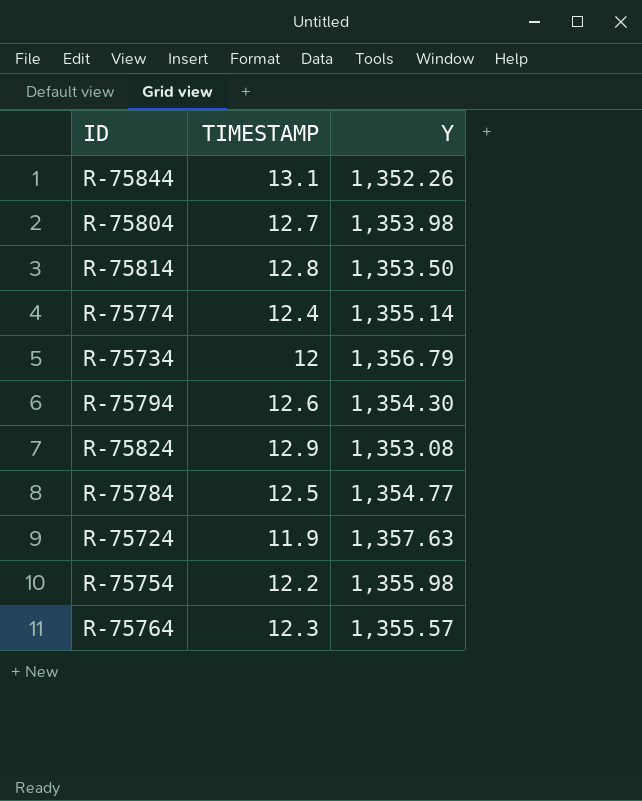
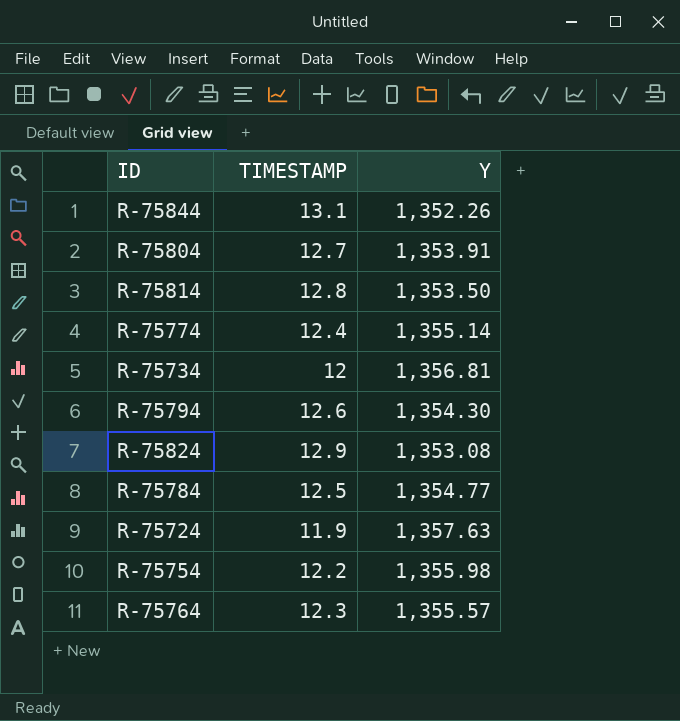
R-75804 | Y: 1,353.98 -> 1,353.91
R-75734 | Y: 1,356.79 -> 1,356.81

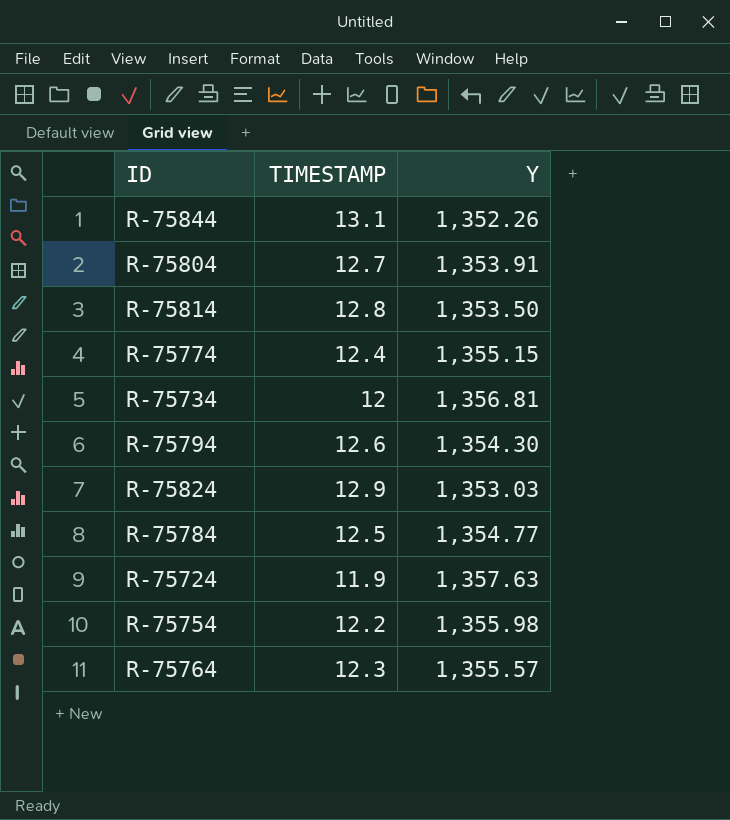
R-75774 | Y: 1,355.14 -> 1,355.15
R-75824 | Y: 1,353.08 -> 1,353.03

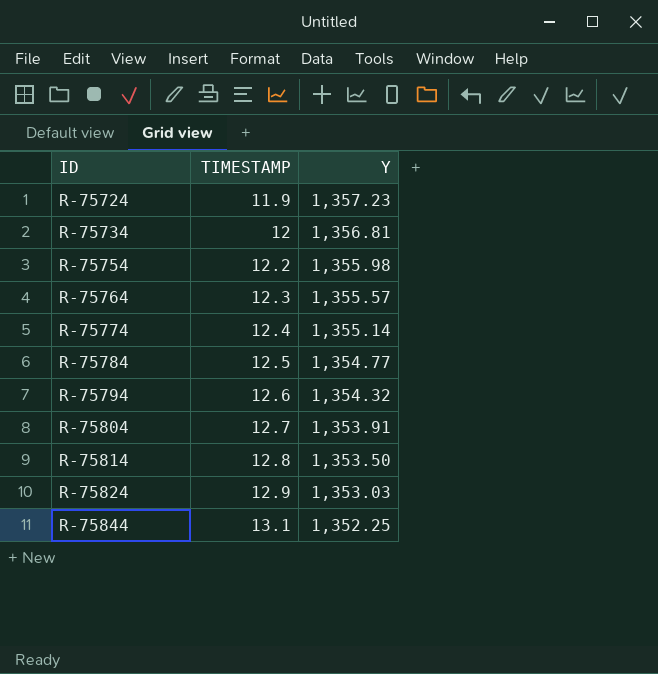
row order: none -> ID ascending
R-75724 | Y: 1,357.63 -> 1,357.23
R-75774 | Y: 1,355.15 -> 1,355.14
R-75794 | Y: 1,354.30 -> 1,354.32
R-75844 | Y: 1,352.26 -> 1,352.25

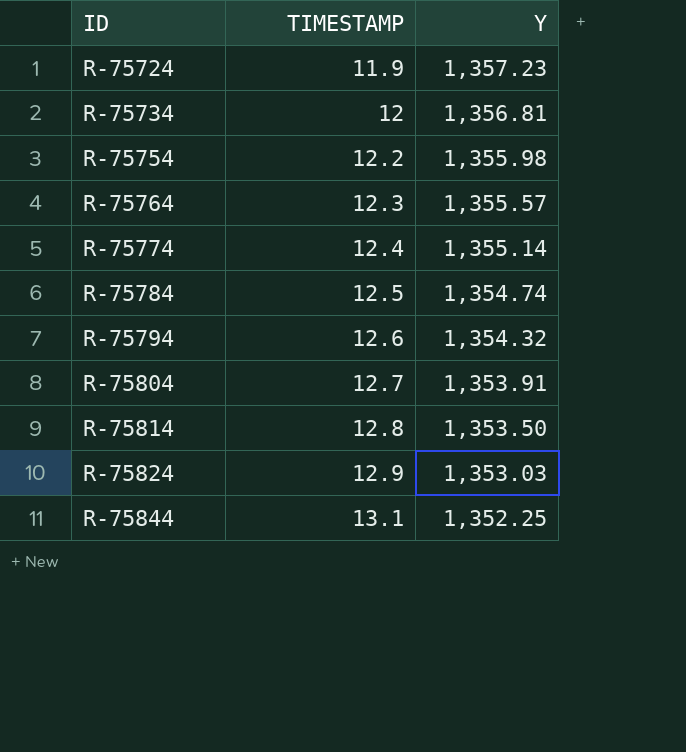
R-75784 | Y: 1,354.77 -> 1,354.74

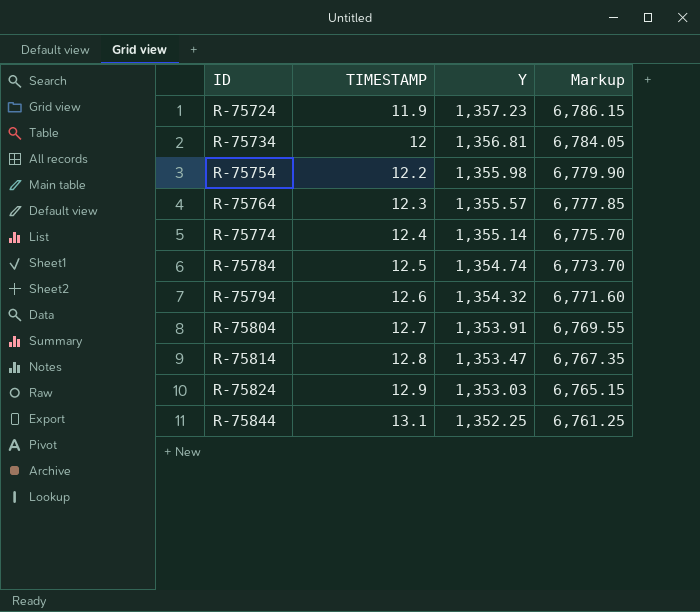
column Markup | formula: none -> [Y] * 5
R-75814 | Y: 1,353.50 -> 1,353.47

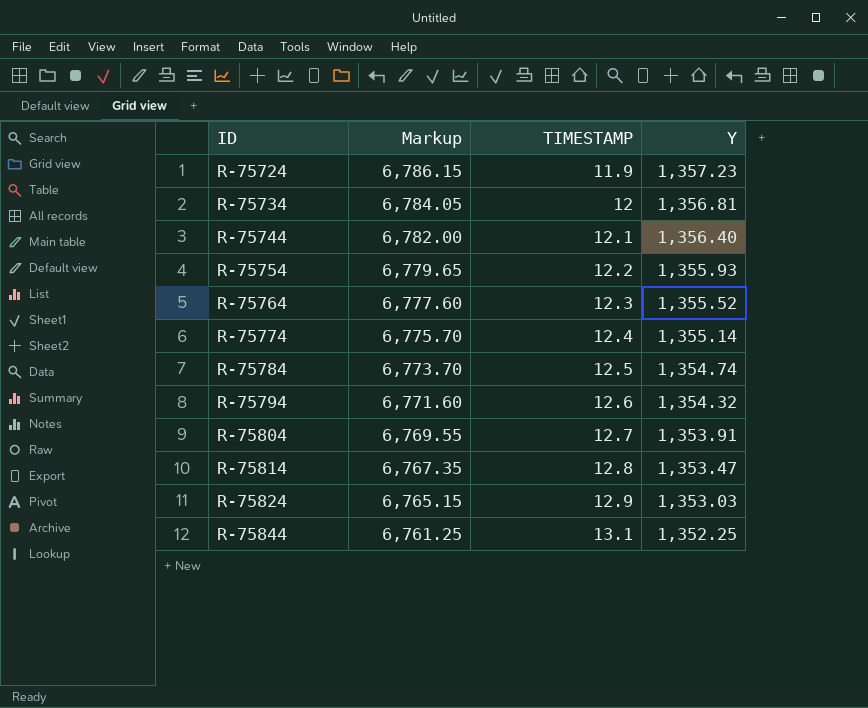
column Markup | position: 4 -> 2
row R-75744: none -> 6,782.00 | 12.1 | 1,356.40
R-75754 | Markup: 6,779.90 -> 6,779.65
R-75754 | Y: 1,355.98 -> 1,355.93
R-75764 | Markup: 6,777.85 -> 6,777.60
R-75764 | Y: 1,355.57 -> 1,355.52

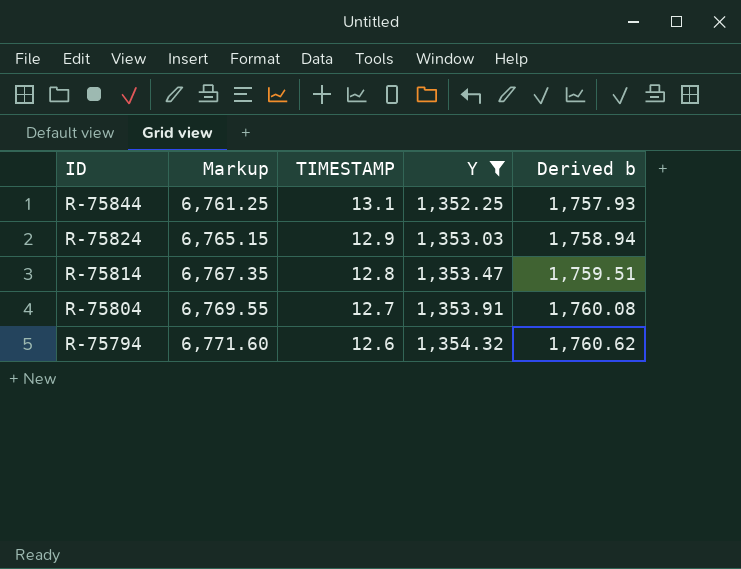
filter: none -> Y <= 1,354.32
row order: ID ascending -> ID descending
column Derived b | formula: none -> [Y] * 1.3

